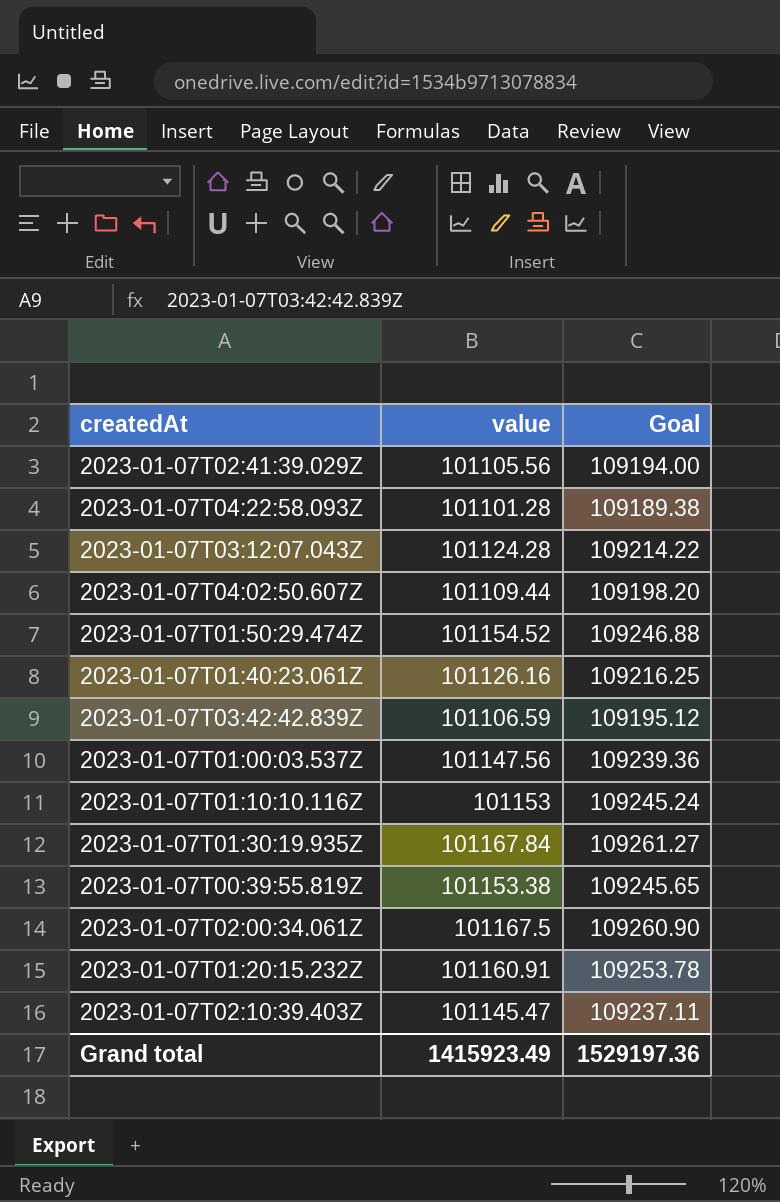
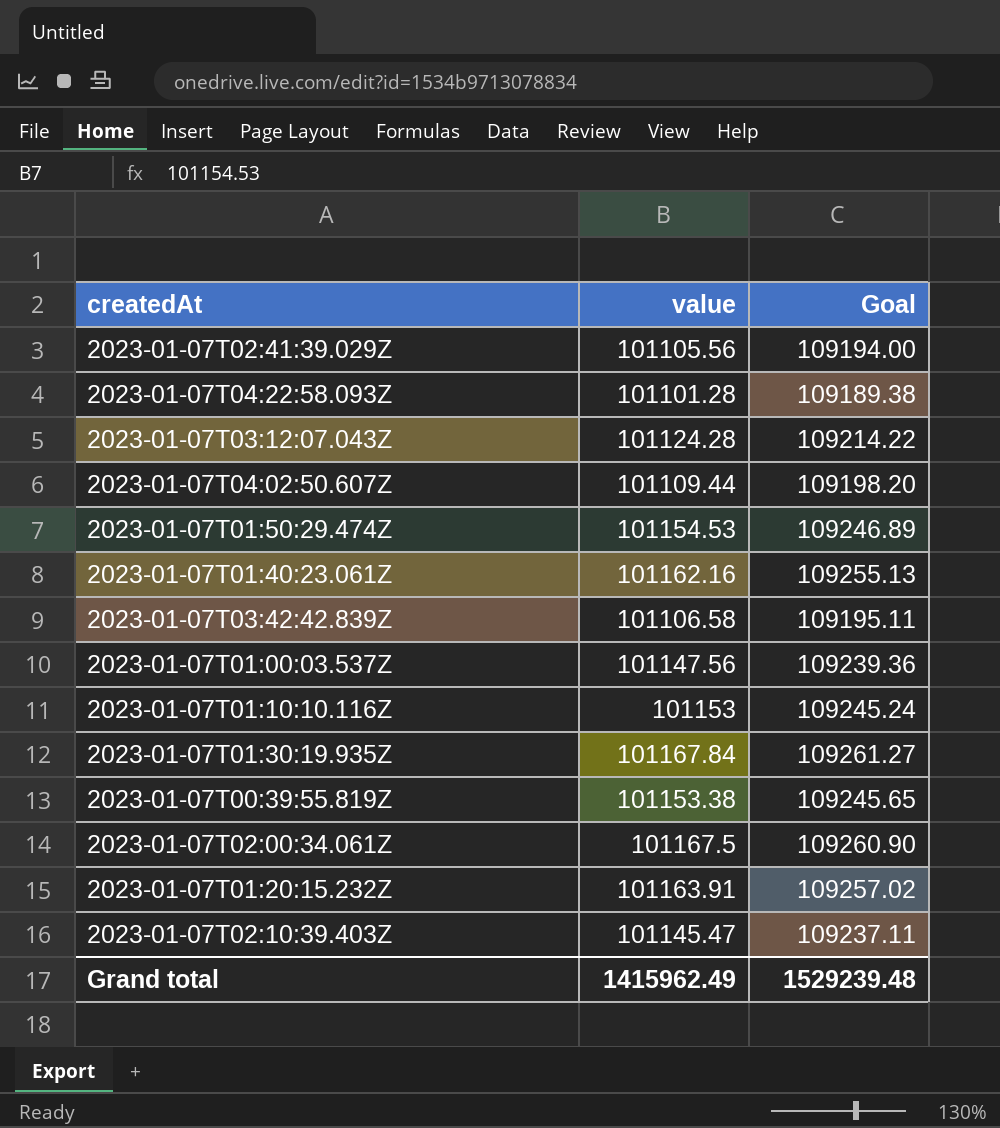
2023-01-07T01:50:29.474Z | value: 101154.52 -> 101154.53
2023-01-07T01:50:29.474Z | Goal: 109246.88 -> 109246.89
2023-01-07T01:40:23.061Z | value: 101126.16 -> 101162.16
2023-01-07T01:40:23.061Z | Goal: 109216.25 -> 109255.13
2023-01-07T03:42:42.839Z | value: 101106.59 -> 101106.58
2023-01-07T03:42:42.839Z | Goal: 109195.12 -> 109195.11
2023-01-07T01:20:15.232Z | value: 101160.91 -> 101163.91
2023-01-07T01:20:15.232Z | Goal: 109253.78 -> 109257.02
Grand total | value: 1415923.49 -> 1415962.49
Grand total | Goal: 1529197.36 -> 1529239.48

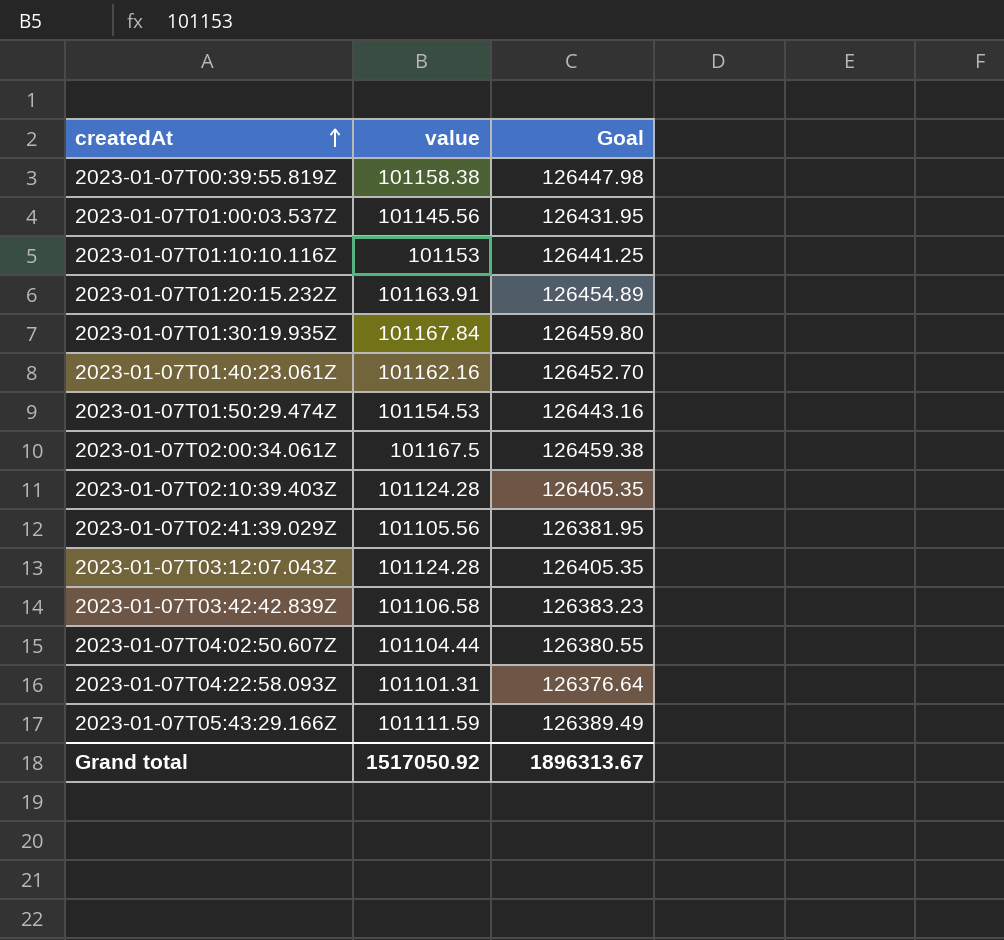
row order: none -> createdAt ascending
column Goal | formula: [value] * 1.08 -> [value] * 1.25
2023-01-07T00:39:55.819Z | value: 101153.38 -> 101158.38
2023-01-07T01:00:03.537Z | value: 101147.56 -> 101145.56
2023-01-07T02:10:39.403Z | value: 101145.47 -> 101124.28
2023-01-07T04:02:50.607Z | value: 101109.44 -> 101104.44
2023-01-07T04:22:58.093Z | value: 101101.28 -> 101101.31
row 2023-01-07T05:43:29.166Z: none -> 101111.59 | 126389.49
Grand total | value: 1415962.49 -> 1517050.92
Grand total | Goal: 1529239.48 -> 1896313.67

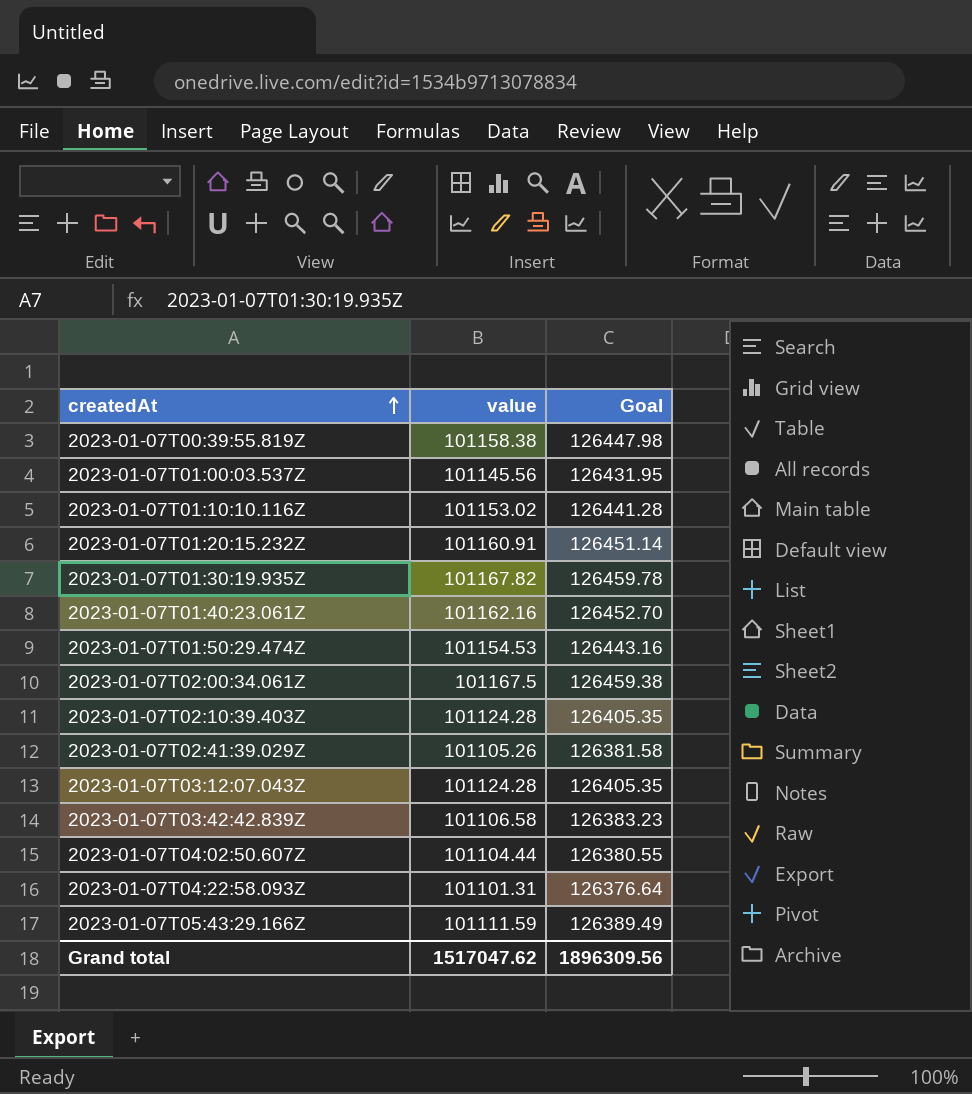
2023-01-07T01:10:10.116Z | value: 101153 -> 101153.02
2023-01-07T01:10:10.116Z | Goal: 126441.25 -> 126441.28
2023-01-07T01:20:15.232Z | value: 101163.91 -> 101160.91
2023-01-07T01:20:15.232Z | Goal: 126454.89 -> 126451.14
2023-01-07T01:30:19.935Z | value: 101167.84 -> 101167.82
2023-01-07T01:30:19.935Z | Goal: 126459.80 -> 126459.78
2023-01-07T02:41:39.029Z | value: 101105.56 -> 101105.26
2023-01-07T02:41:39.029Z | Goal: 126381.95 -> 126381.58
Grand total | value: 1517050.92 -> 1517047.62
Grand total | Goal: 1896313.67 -> 1896309.56

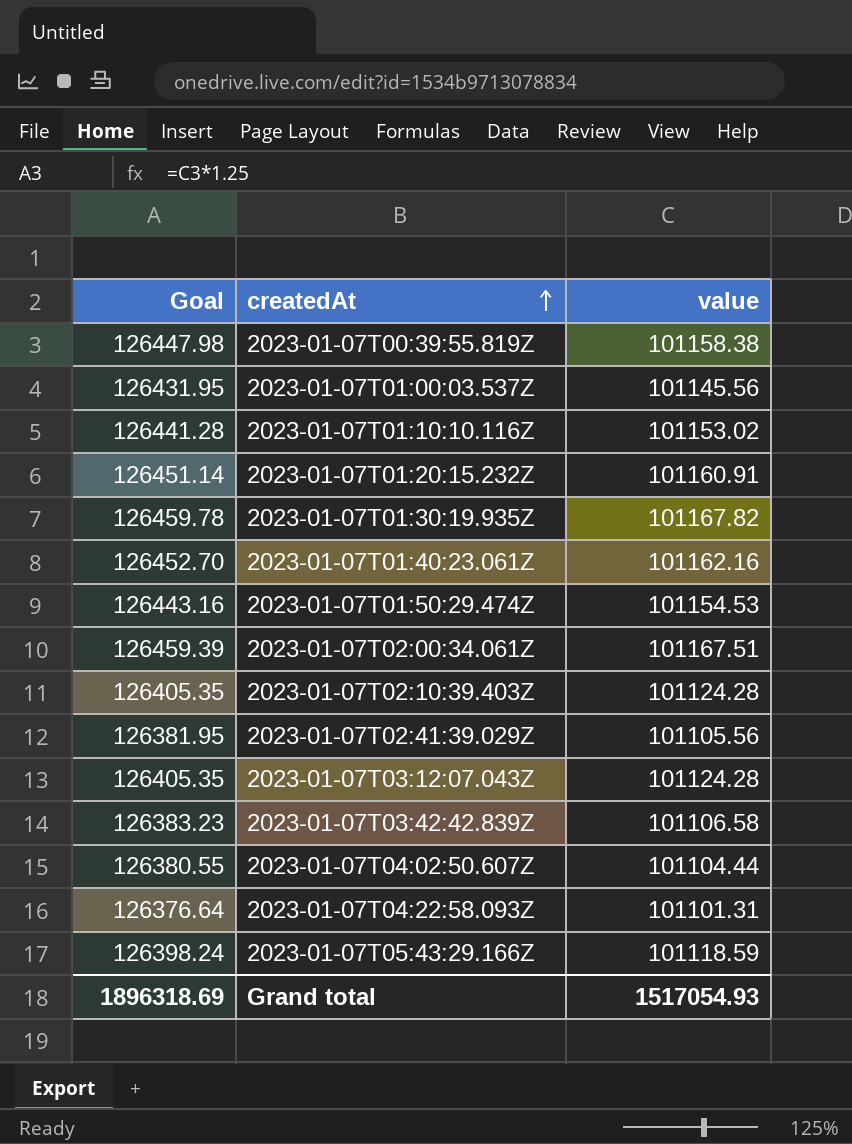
column Goal | position: 3 -> 1
2023-01-07T02:00:34.061Z | Goal: 126459.38 -> 126459.39
2023-01-07T02:00:34.061Z | value: 101167.5 -> 101167.51
2023-01-07T02:41:39.029Z | Goal: 126381.58 -> 126381.95
2023-01-07T02:41:39.029Z | value: 101105.26 -> 101105.56
2023-01-07T05:43:29.166Z | Goal: 126389.49 -> 126398.24
2023-01-07T05:43:29.166Z | value: 101111.59 -> 101118.59
Grand total | Goal: 1896309.56 -> 1896318.69
Grand total | value: 1517047.62 -> 1517054.93

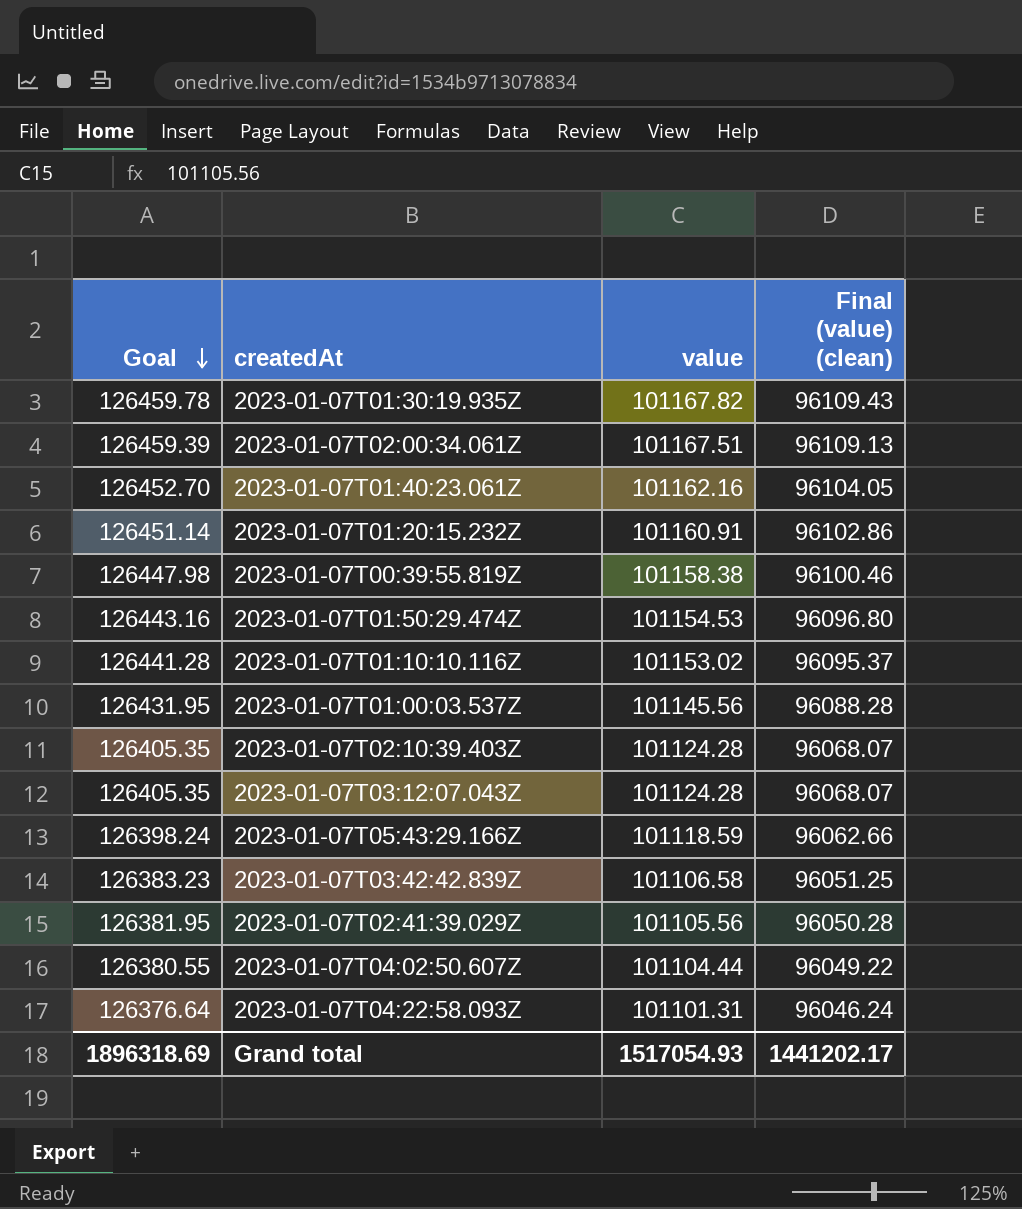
row order: createdAt ascending -> Goal descending
column Final (value) (clean) | formula: none -> [value] * 0.95

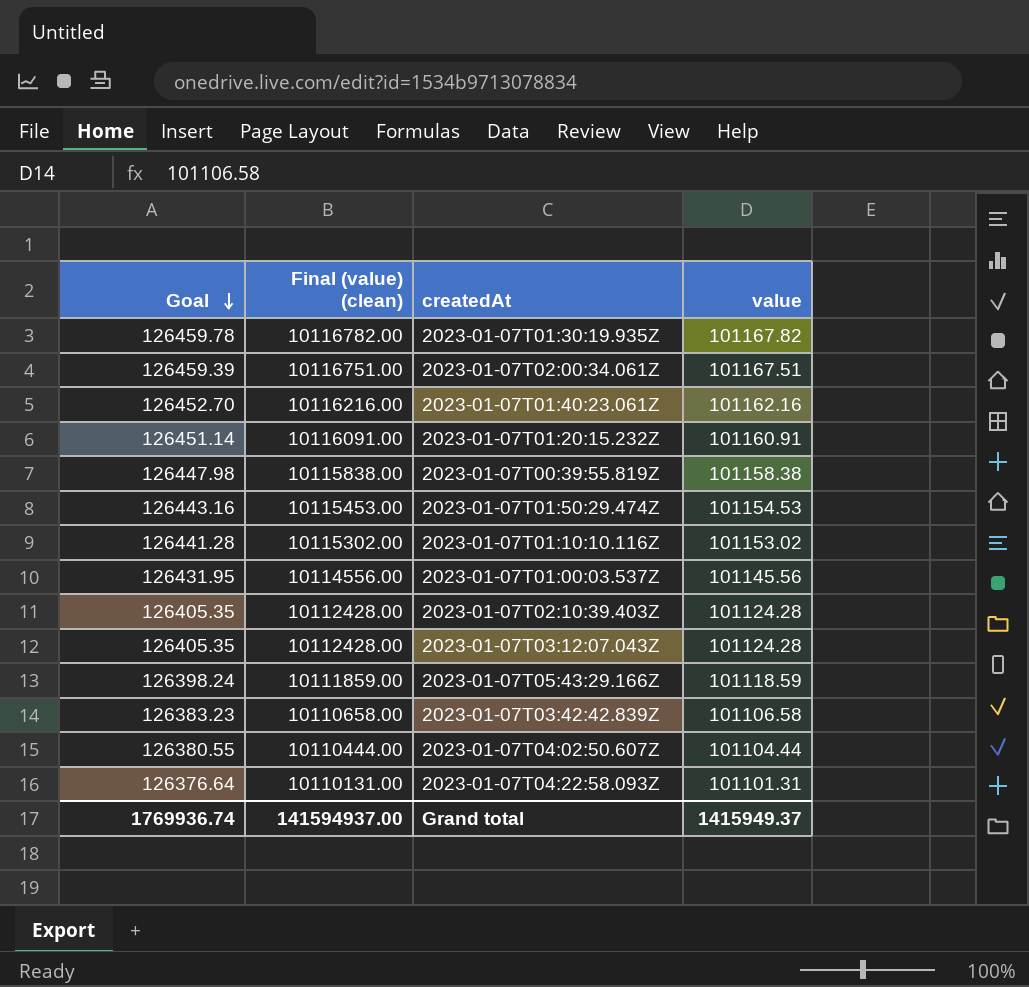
column Final (value) (clean) | formula: [value] * 0.95 -> [value] * 100
column Final (value) (clean) | position: 4 -> 2
row 2023-01-07T02:41:39.029Z: 126381.95 | 101105.56 | 96050.28 -> none
Grand total | Goal: 1896318.69 -> 1769936.74
Grand total | Final (value) (clean): 1441202.17 -> 141594937.00
Grand total | value: 1517054.93 -> 1415949.37

